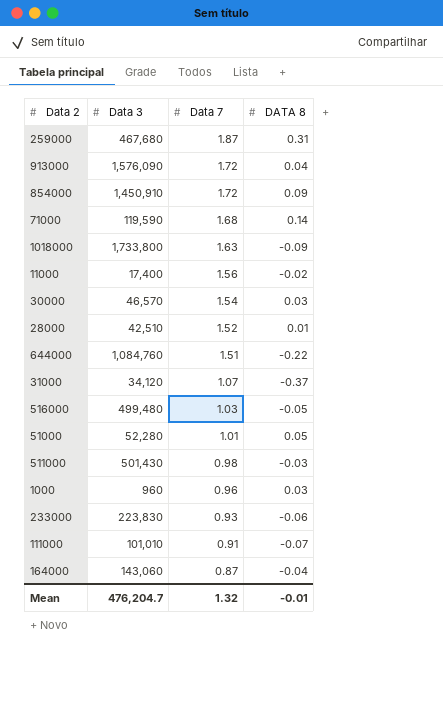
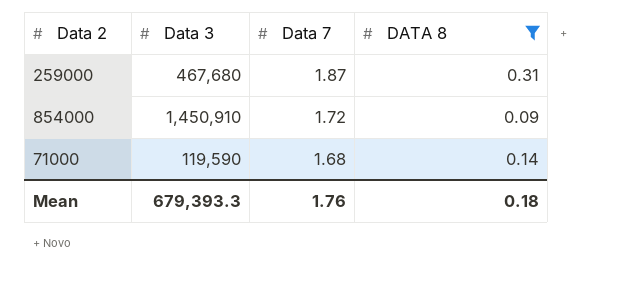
filter: none -> DATA 8 >= 0.09
Mean | Data 3: 476,204.7 -> 679,393.3
Mean | Data 7: 1.32 -> 1.76
Mean | DATA 8: -0.01 -> 0.18

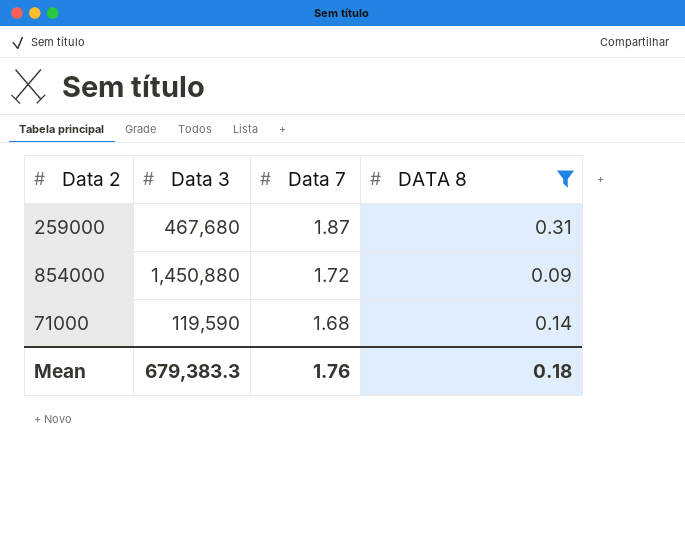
854000 | Data 3: 1,450,910 -> 1,450,880
Mean | Data 3: 679,393.3 -> 679,383.3

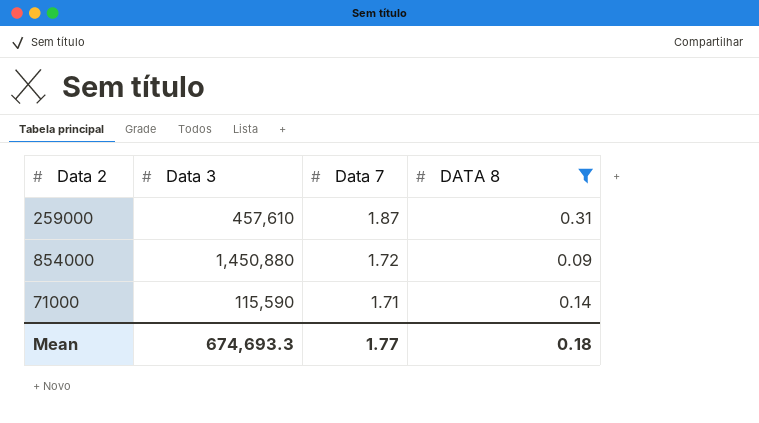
259000 | Data 3: 467,680 -> 457,610
71000 | Data 3: 119,590 -> 115,590
71000 | Data 7: 1.68 -> 1.71
Mean | Data 3: 679,383.3 -> 674,693.3
Mean | Data 7: 1.76 -> 1.77

